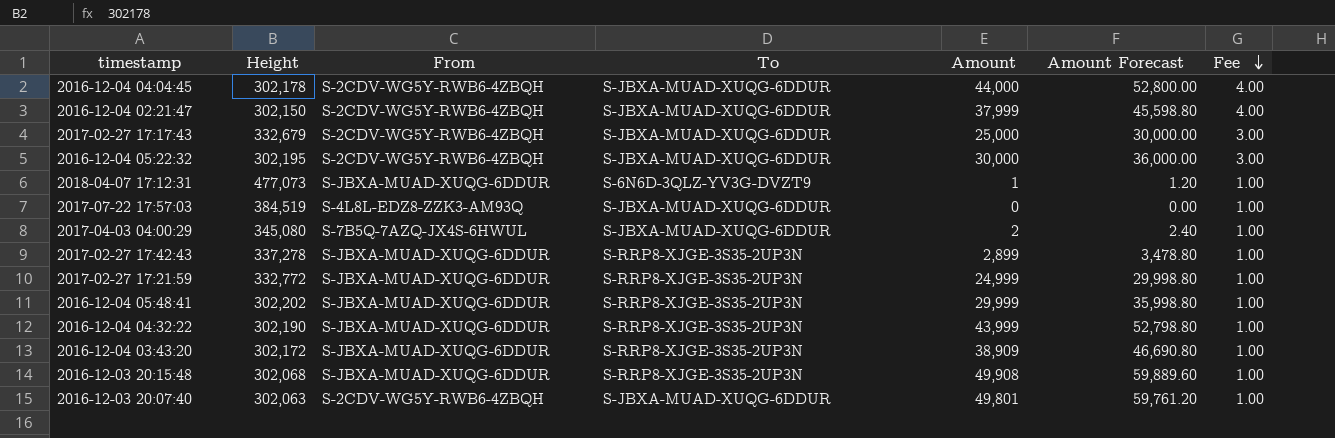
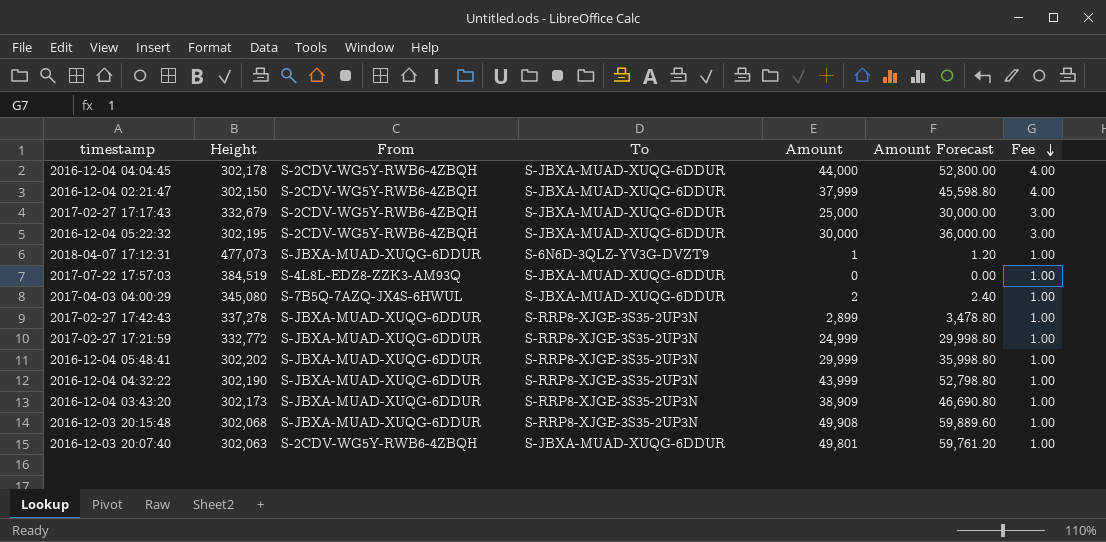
2016-12-04 03:43:20 | Height: 302,172 -> 302,173

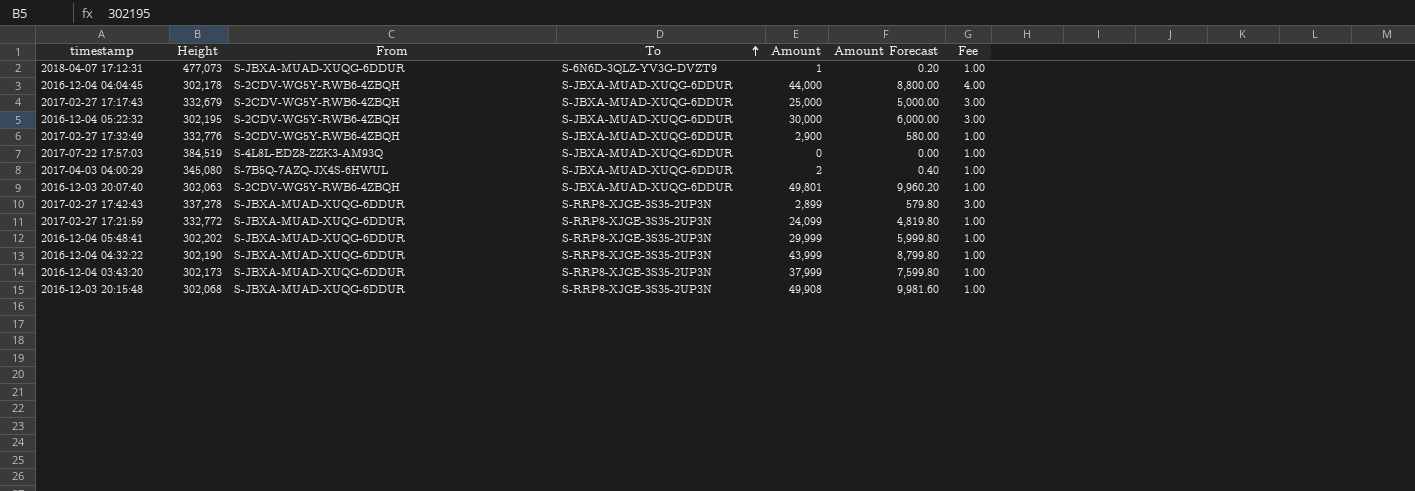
row order: Fee descending -> To ascending
column Amount Forecast | formula: [Amount] * 1.2 -> [Amount] * 0.2
row 2016-12-04 02:21:47: 302,150 | S-2CDV-WG5Y-RWB6-4ZBQH | S-JBXA-MUAD-XUQG-6DDUR | 37,999 | 45,598.80 | 4.00 -> none
row 2017-02-27 17:32:49: none -> 332,776 | S-2CDV-WG5Y-RWB6-4ZBQH | S-JBXA-MUAD-XUQG-6DDUR | 2,900 | 580.00 | 1.00
2017-02-27 17:42:43 | Fee: 1.00 -> 3.00
2017-02-27 17:21:59 | Amount: 24,999 -> 24,099
2016-12-04 03:43:20 | Amount: 38,909 -> 37,999

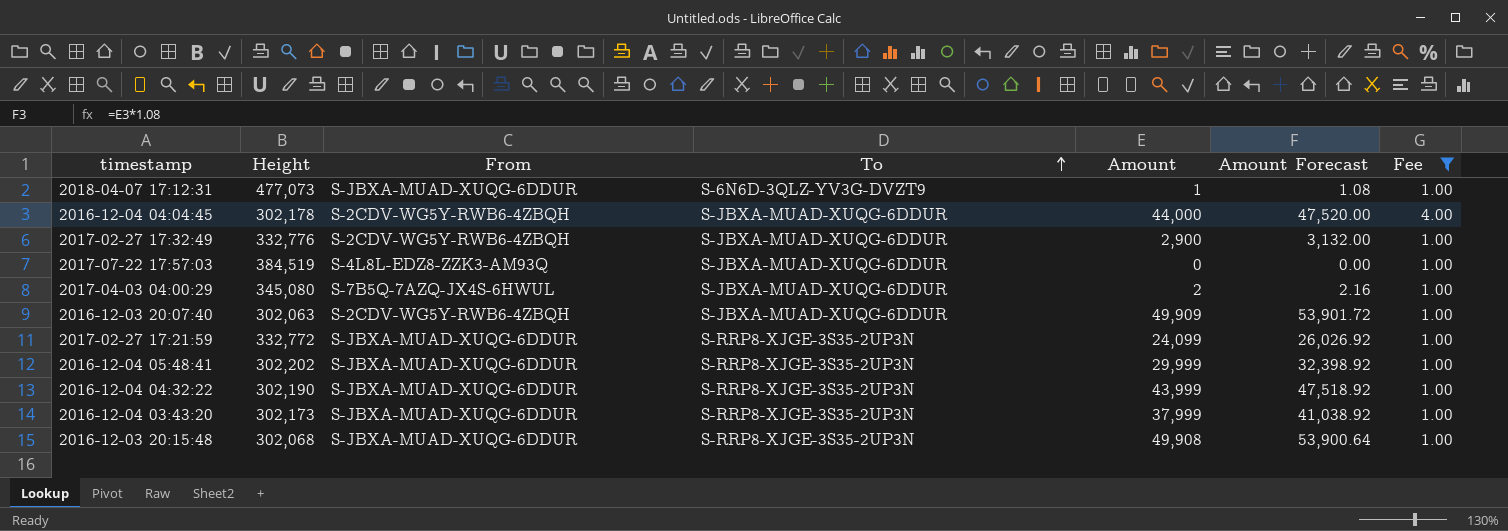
filter: none -> Fee != 3.00
column Amount Forecast | formula: [Amount] * 0.2 -> [Amount] * 1.08
2016-12-03 20:07:40 | Amount: 49,801 -> 49,909

